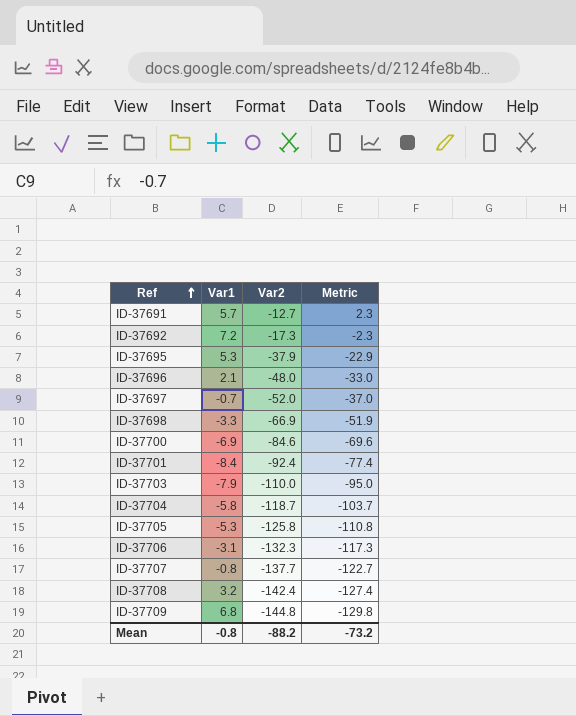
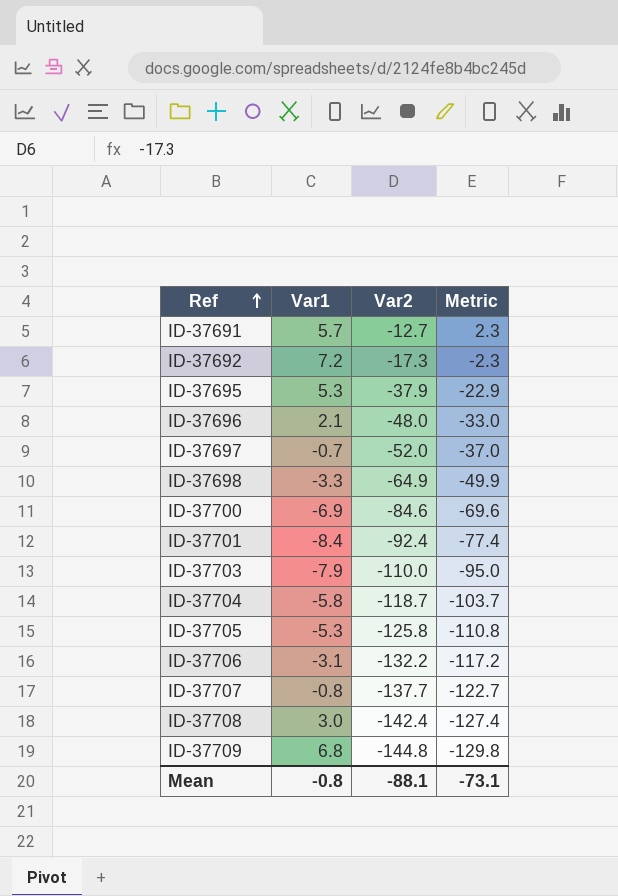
ID-37698 | Var2: -66.9 -> -64.9
ID-37698 | Metric: -51.9 -> -49.9
ID-37706 | Var2: -132.3 -> -132.2
ID-37706 | Metric: -117.3 -> -117.2
ID-37708 | Var1: 3.2 -> 3.0
Mean | Var2: -88.2 -> -88.1
Mean | Metric: -73.2 -> -73.1

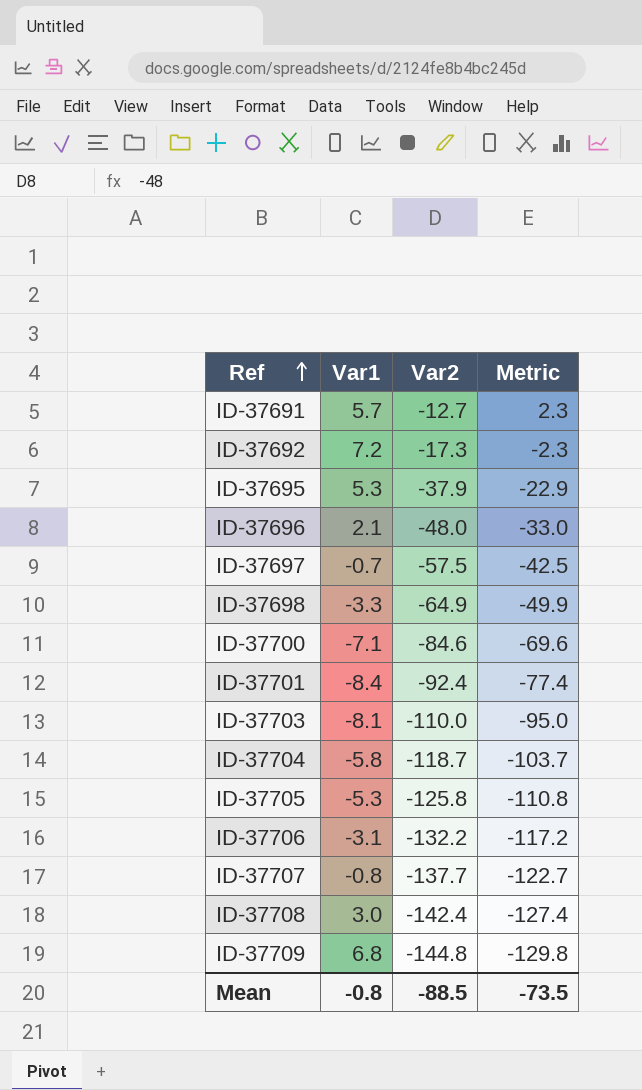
ID-37697 | Var2: -52.0 -> -57.5
ID-37697 | Metric: -37.0 -> -42.5
ID-37700 | Var1: -6.9 -> -7.1
ID-37703 | Var1: -7.9 -> -8.1
Mean | Var2: -88.1 -> -88.5
Mean | Metric: -73.1 -> -73.5

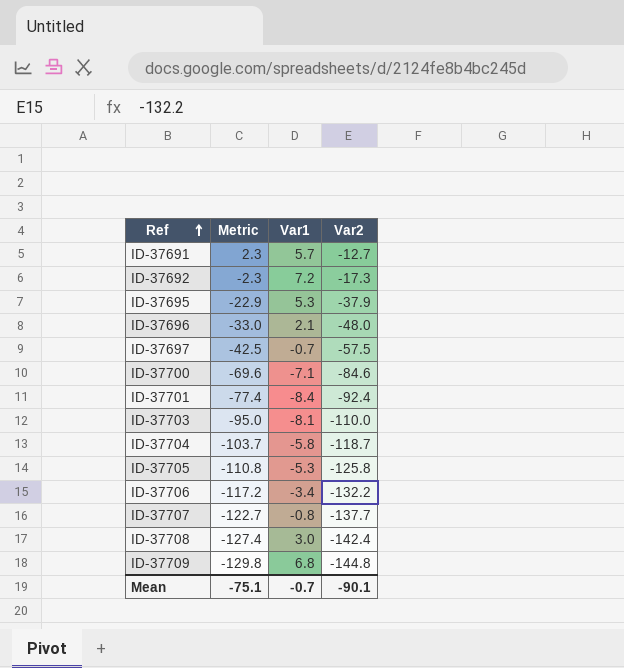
column Metric | position: 4 -> 2
row ID-37698: -3.3 | -64.9 | -49.9 -> none
ID-37706 | Var1: -3.1 -> -3.4
Mean | Metric: -73.5 -> -75.1
Mean | Var1: -0.8 -> -0.7
Mean | Var2: -88.5 -> -90.1

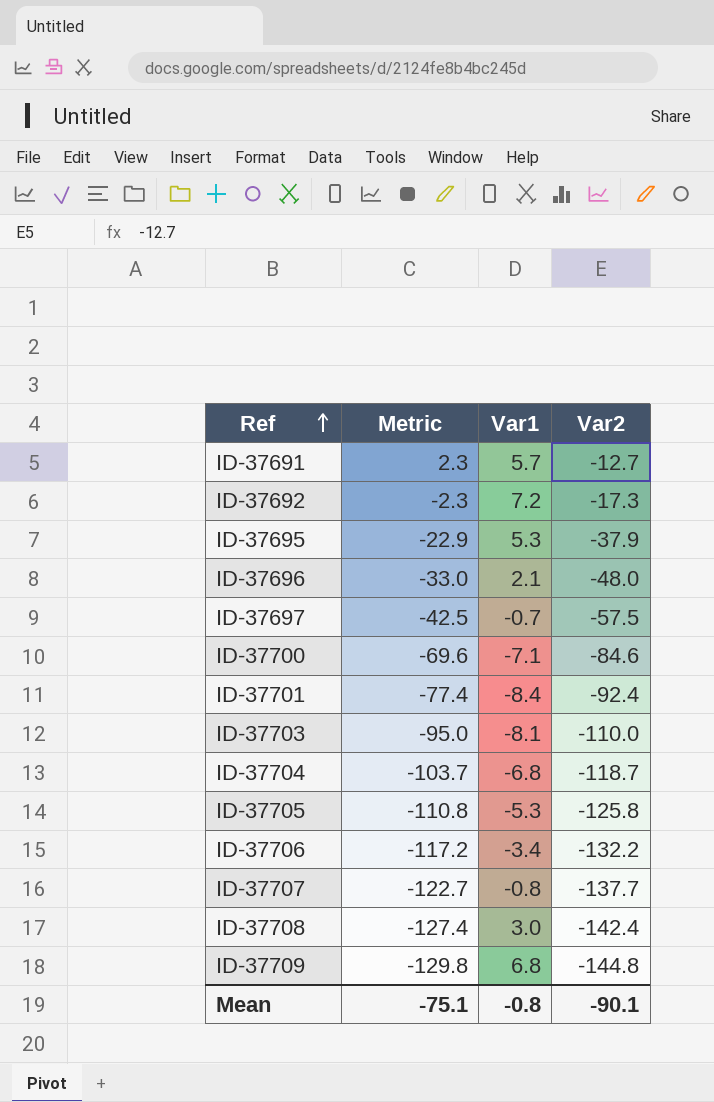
ID-37704 | Var1: -5.8 -> -6.8
Mean | Var1: -0.7 -> -0.8

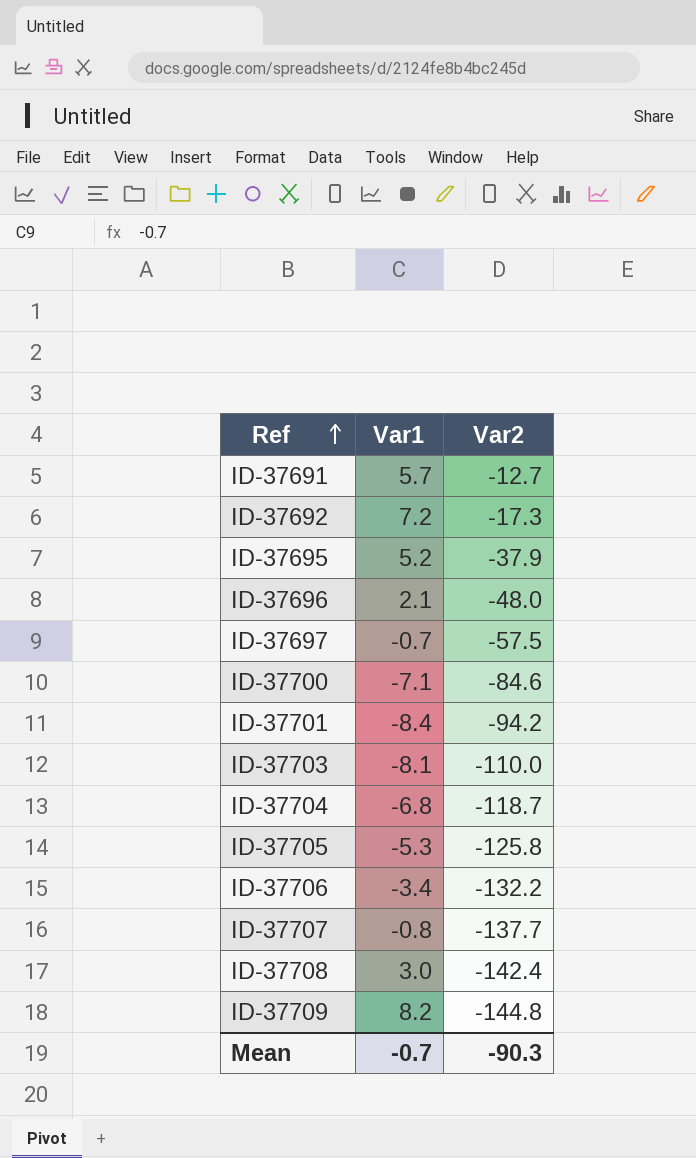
column Metric | formula: [Var2] + 15 -> none
ID-37695 | Var1: 5.3 -> 5.2
ID-37701 | Var2: -92.4 -> -94.2
ID-37709 | Var1: 6.8 -> 8.2
Mean | Var1: -0.8 -> -0.7
Mean | Var2: -90.1 -> -90.3

